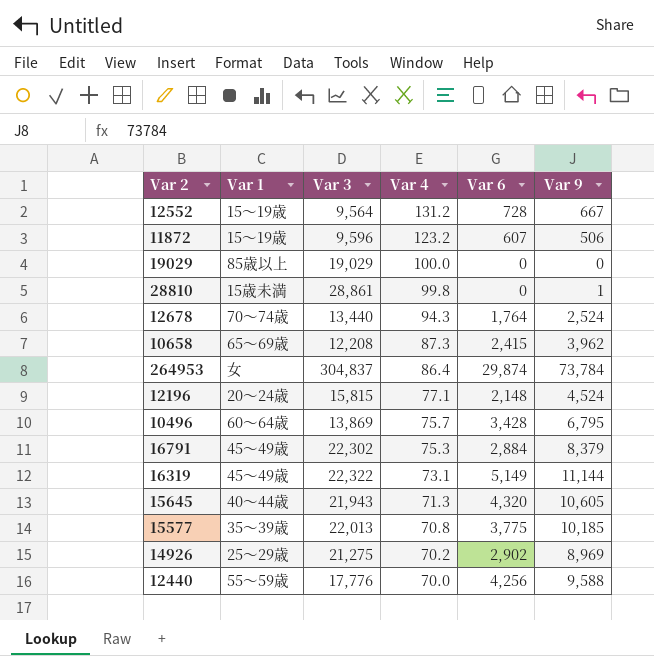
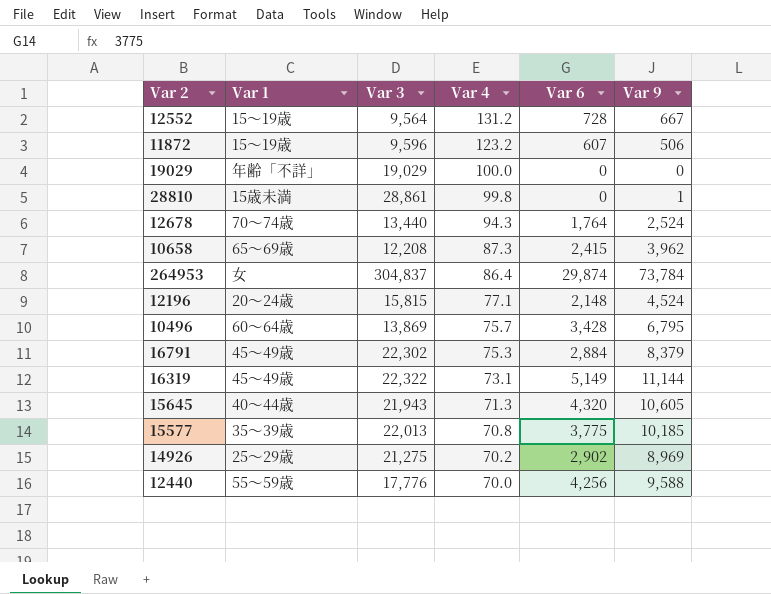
19029 | Var 1: 85歳以上 -> 年齢「不詳」

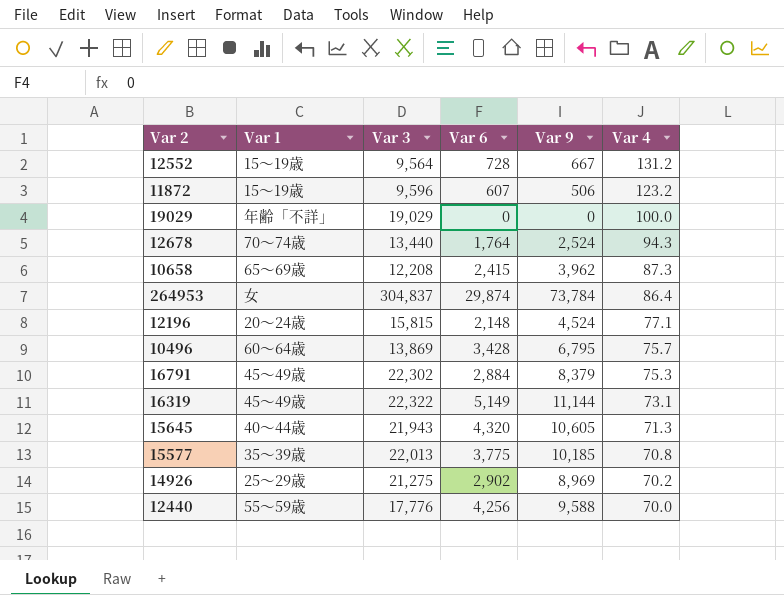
column Var 4 | position: 4 -> 6
row 28810: 15歳未満 | 28,861 | 99.8 | 0 | 1 -> none

